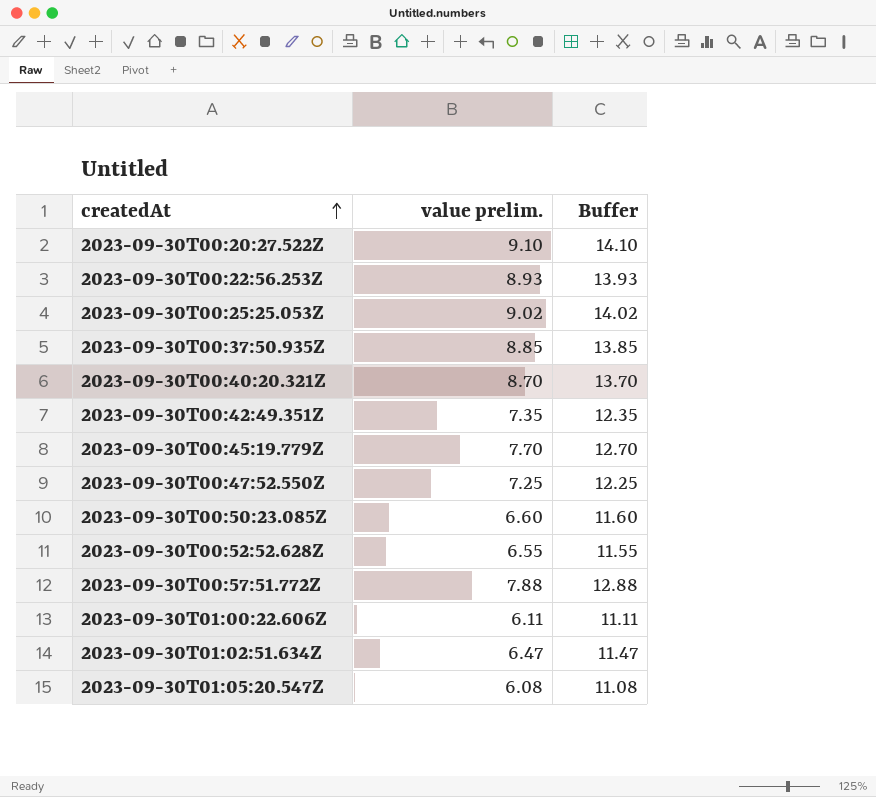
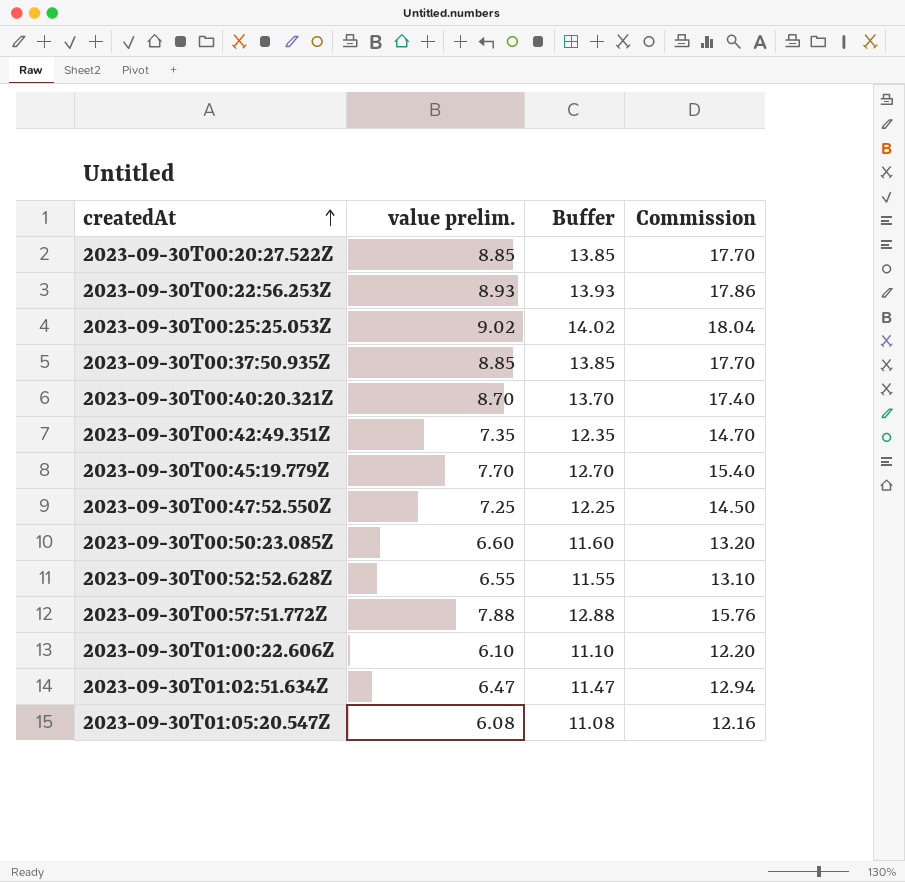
column Commission | formula: none -> [value prelim.] * 2
2023-09-30T00:20:27.522Z | value prelim.: 9.10 -> 8.85
2023-09-30T00:20:27.522Z | Buffer: 14.10 -> 13.85
2023-09-30T01:00:22.606Z | value prelim.: 6.11 -> 6.10
2023-09-30T01:00:22.606Z | Buffer: 11.11 -> 11.10

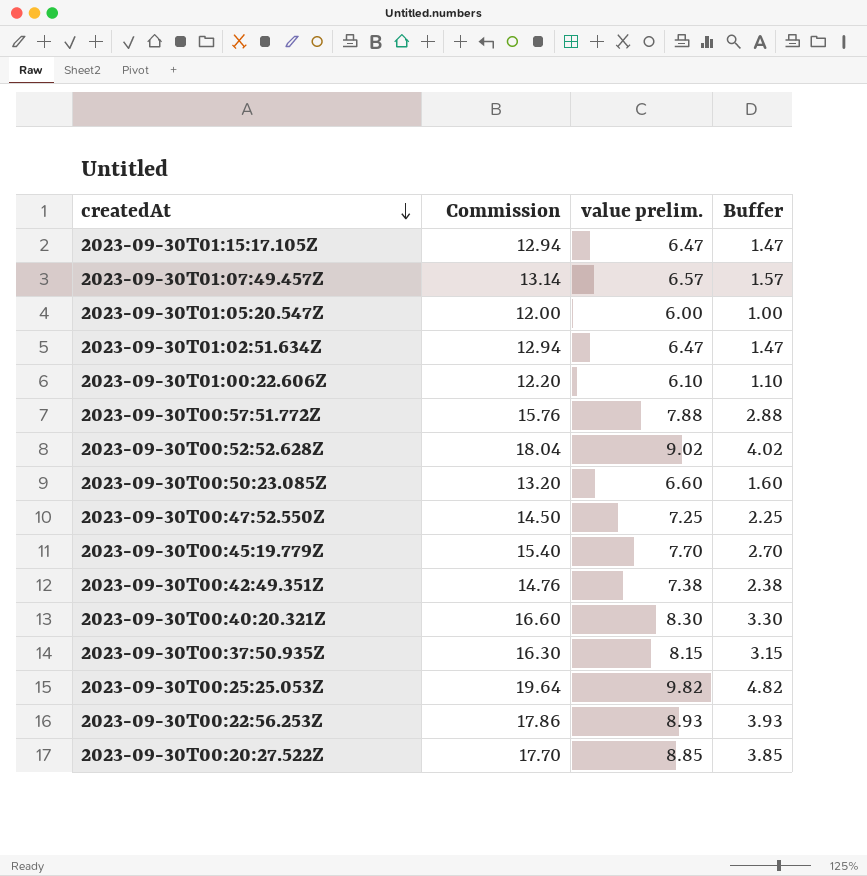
row order: createdAt ascending -> createdAt descending
column Commission | position: 4 -> 2
column Buffer | formula: [value prelim.] + 5 -> [value prelim.] - 5
row 2023-09-30T01:15:17.105Z: none -> 12.94 | 6.47 | 1.47
row 2023-09-30T01:07:49.457Z: none -> 13.14 | 6.57 | 1.57
2023-09-30T01:05:20.547Z | Commission: 12.16 -> 12.00
2023-09-30T01:05:20.547Z | value prelim.: 6.08 -> 6.00
2023-09-30T00:52:52.628Z | Commission: 13.10 -> 18.04
2023-09-30T00:52:52.628Z | value prelim.: 6.55 -> 9.02
2023-09-30T00:42:49.351Z | Commission: 14.70 -> 14.76
2023-09-30T00:42:49.351Z | value prelim.: 7.35 -> 7.38
2023-09-30T00:40:20.321Z | Commission: 17.40 -> 16.60
2023-09-30T00:40:20.321Z | value prelim.: 8.70 -> 8.30
2023-09-30T00:37:50.935Z | Commission: 17.70 -> 16.30
2023-09-30T00:37:50.935Z | value prelim.: 8.85 -> 8.15
2023-09-30T00:25:25.053Z | Commission: 18.04 -> 19.64
2023-09-30T00:25:25.053Z | value prelim.: 9.02 -> 9.82

